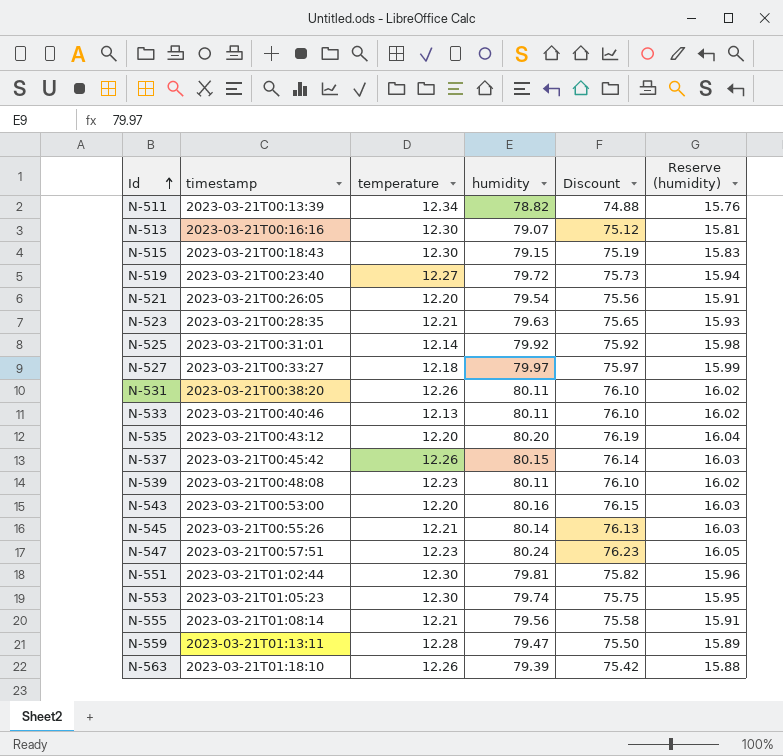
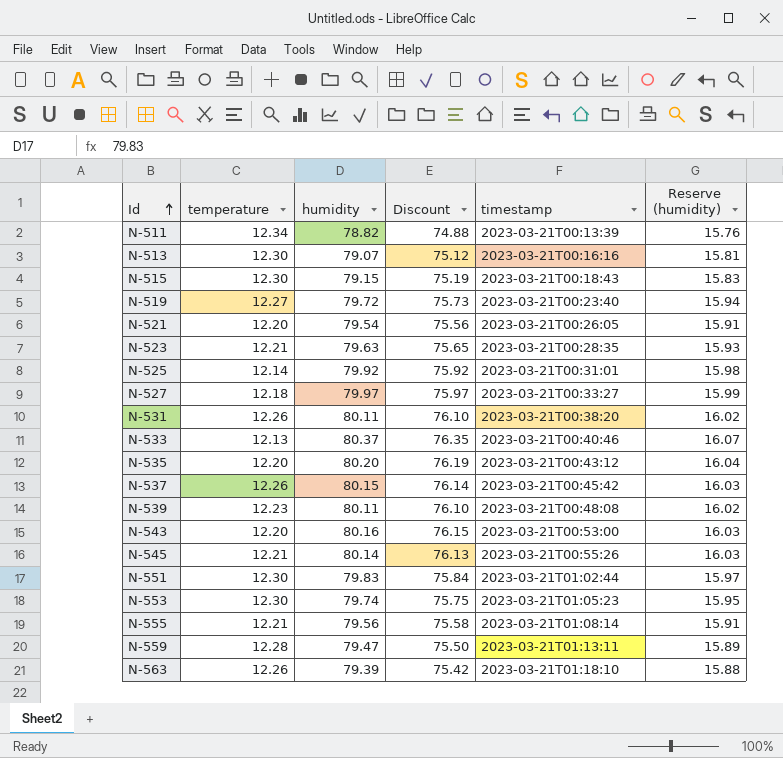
column timestamp | position: 2 -> 5
row N-547: 2023-03-21T00:57:51 | 12.23 | 80.24 | 76.23 | 16.05 -> none
N-533 | humidity: 80.11 -> 80.37
N-533 | Discount: 76.10 -> 76.35
N-533 | Reserve (humidity): 16.02 -> 16.07
N-551 | humidity: 79.81 -> 79.83
N-551 | Discount: 75.82 -> 75.84
N-551 | Reserve (humidity): 15.96 -> 15.97

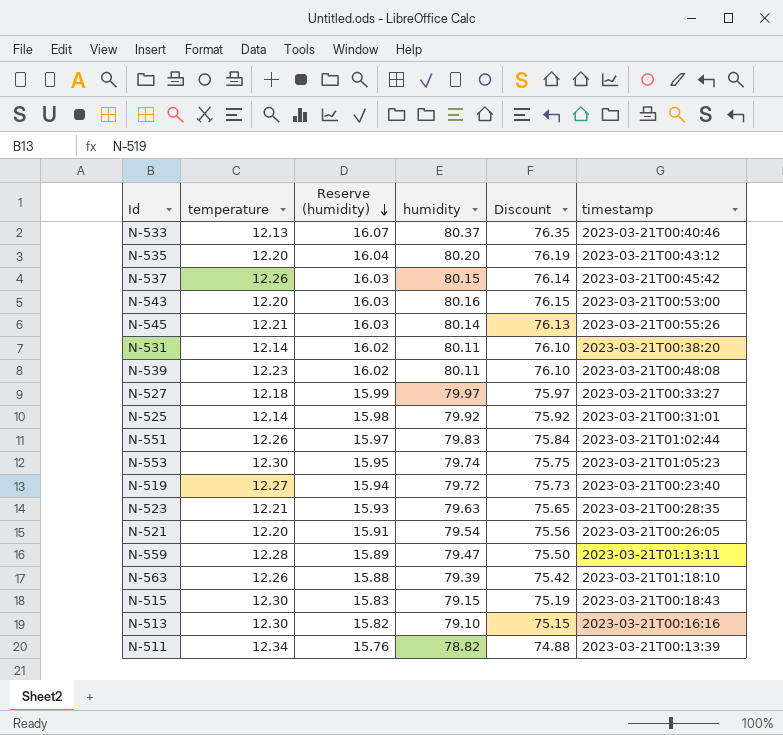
row order: Id ascending -> Reserve (humidity) descending
column Reserve (humidity) | position: 6 -> 3
row N-555: 12.21 | 79.56 | 75.58 | 2023-03-21T01:08:14 | 15.91 -> none
N-531 | temperature: 12.26 -> 12.14
N-551 | temperature: 12.30 -> 12.26
N-513 | Reserve (humidity): 15.81 -> 15.82
N-513 | humidity: 79.07 -> 79.10
N-513 | Discount: 75.12 -> 75.15

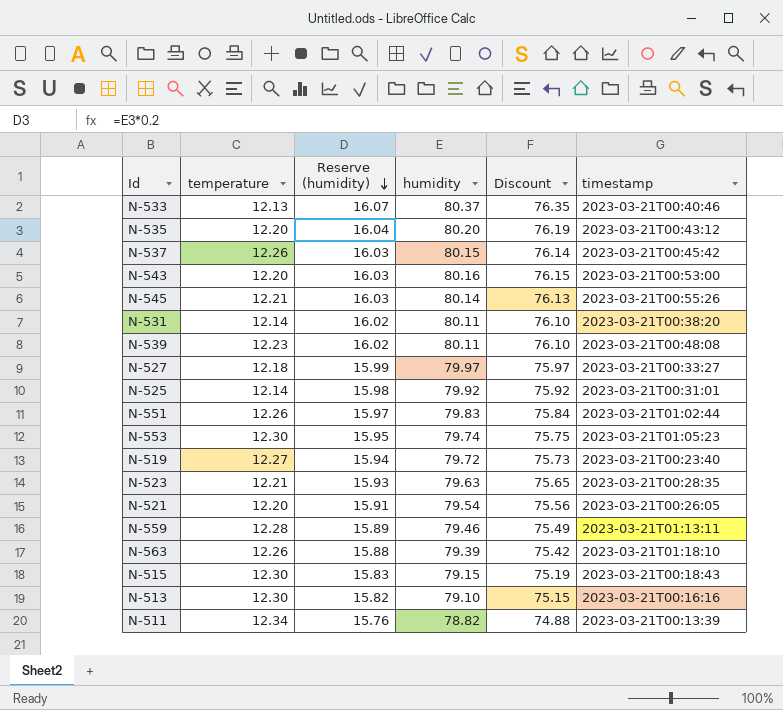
N-559 | humidity: 79.47 -> 79.46
N-559 | Discount: 75.50 -> 75.49

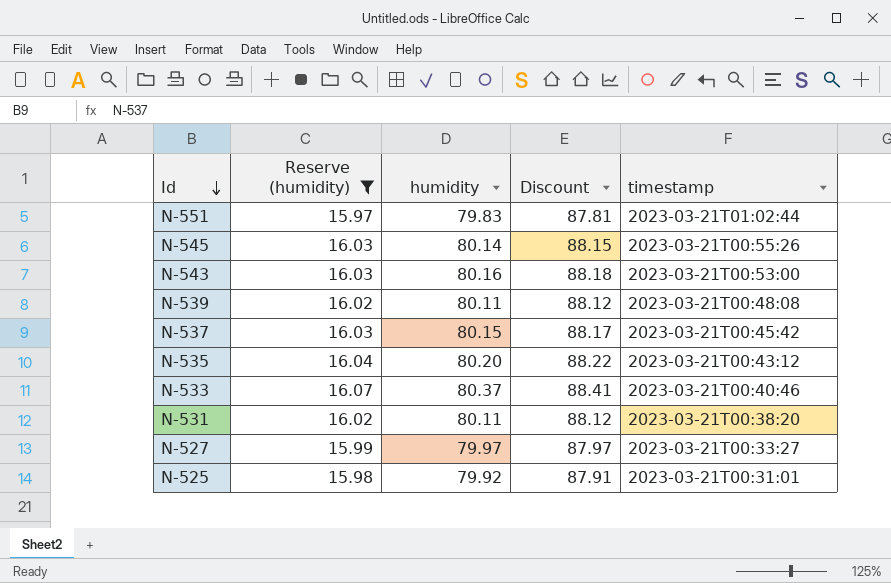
filter: none -> Reserve (humidity) >= 15.97
row order: Reserve (humidity) descending -> Id descending
column temperature | position: 2 -> none
column Discount | formula: [humidity] * 0.95 -> [humidity] * 1.1

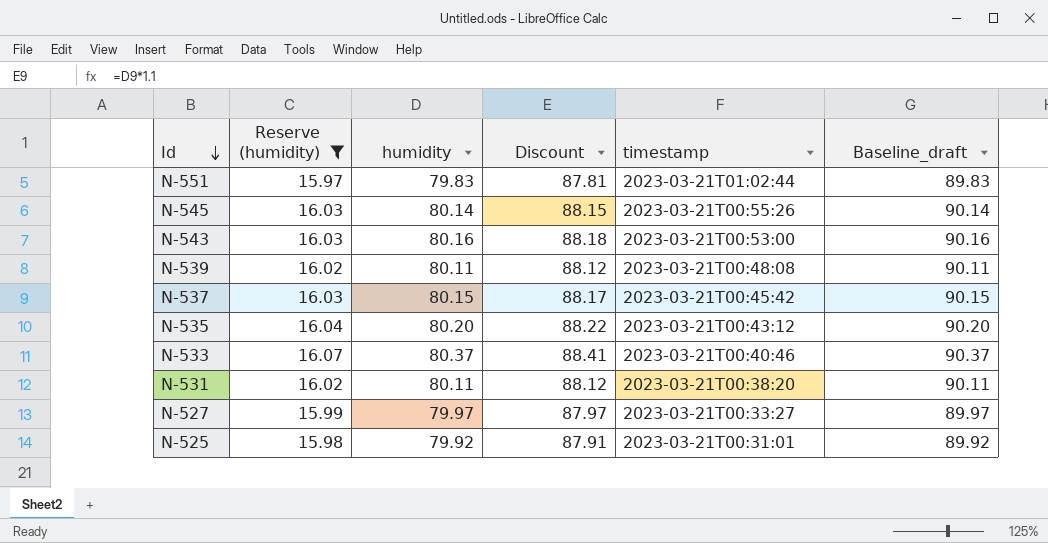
column Baseline_draft | formula: none -> [humidity] + 10

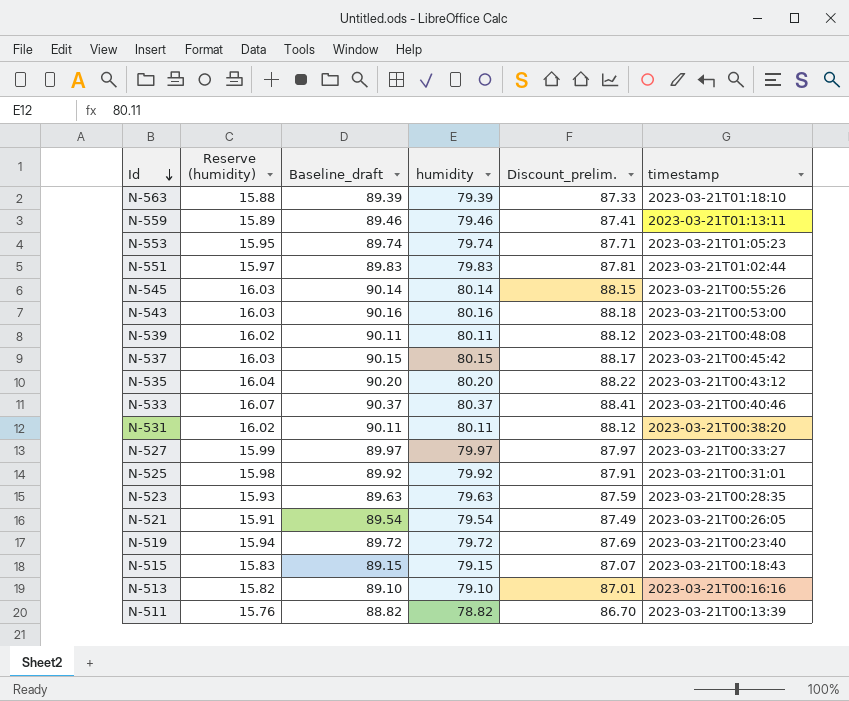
filter: Reserve (humidity) >= 15.97 -> none
column Baseline_draft | position: 6 -> 3
column name: Discount -> Discount_prelim.

